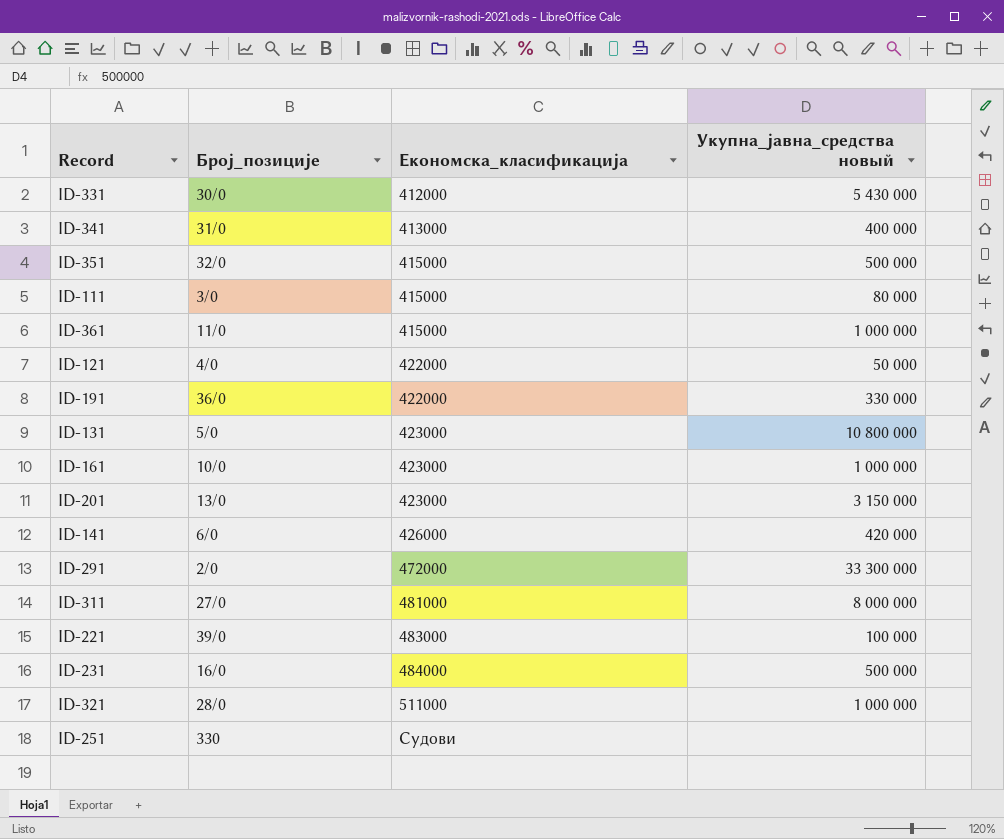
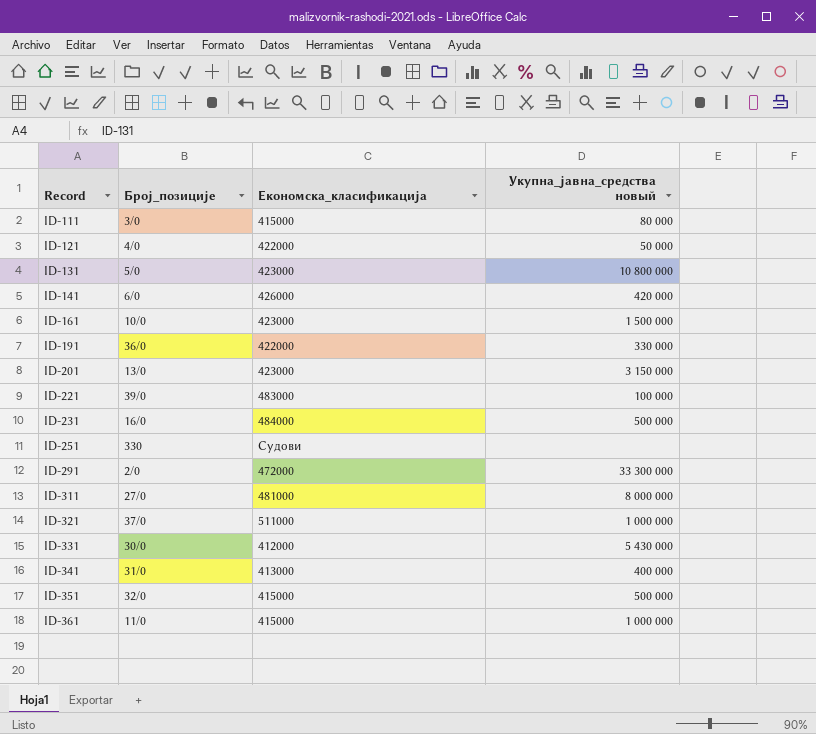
row order: Економска_класификација ascending -> Record ascending
ID-161 | Укупна_јавна_средства новый: 1 000 000 -> 1 500 000
ID-321 | Број_позиције: 28/0 -> 37/0

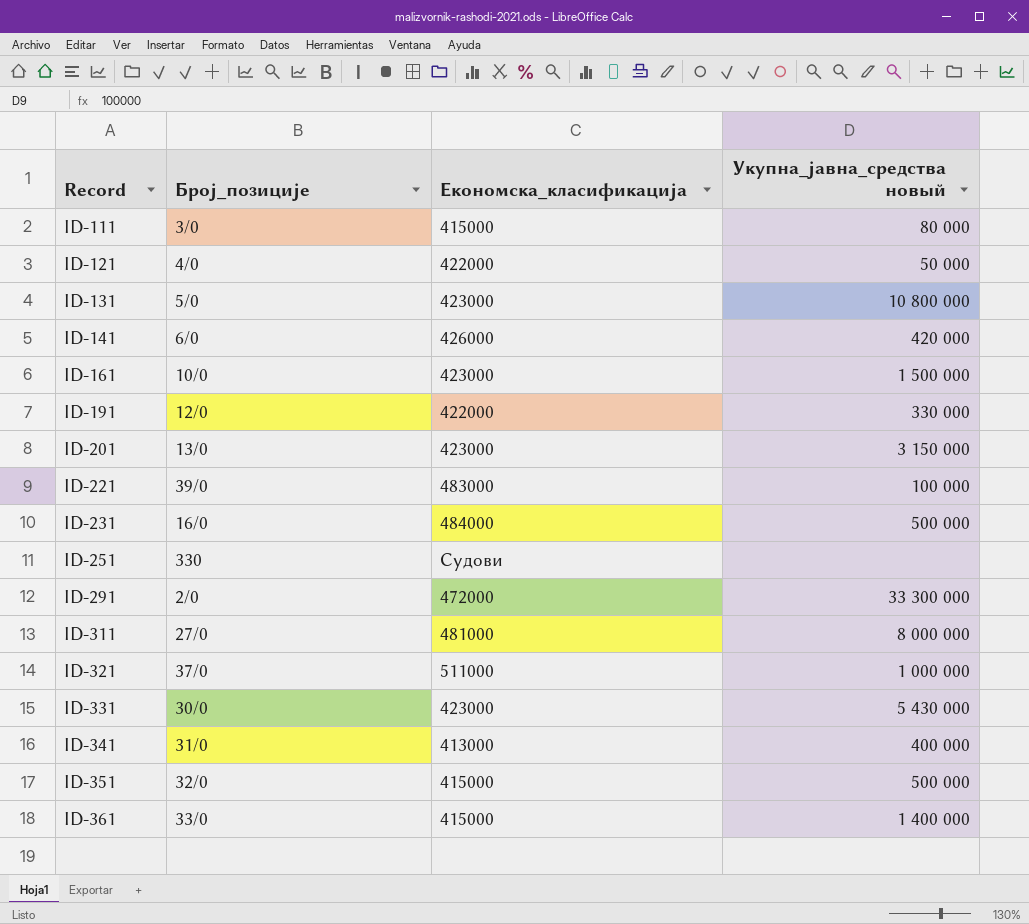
ID-191 | Број_позиције: 36/0 -> 12/0
ID-331 | Економска_класификација: 412000 -> 423000
ID-361 | Број_позиције: 11/0 -> 33/0
ID-361 | Укупна_јавна_средства новый: 1 000 000 -> 1 400 000

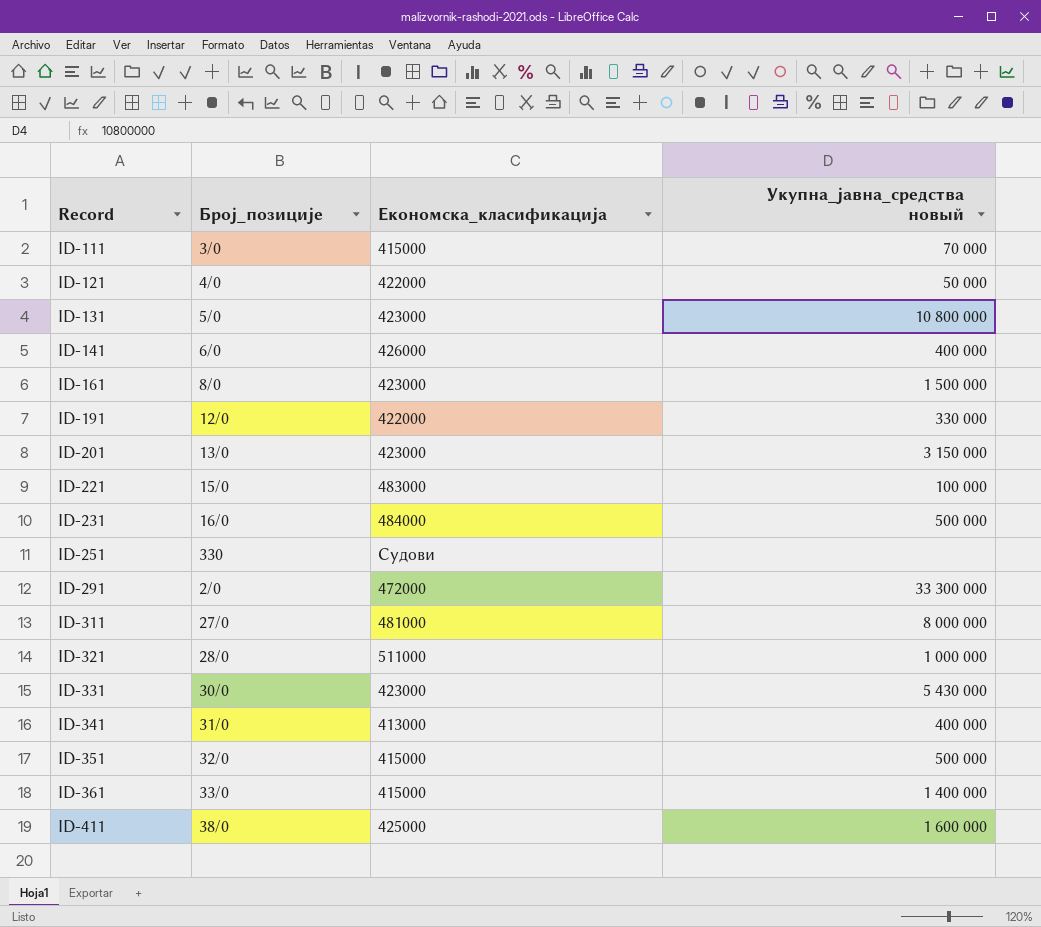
ID-111 | Укупна_јавна_средства новый: 80 000 -> 70 000
ID-141 | Укупна_јавна_средства новый: 420 000 -> 400 000
ID-161 | Број_позиције: 10/0 -> 8/0
ID-221 | Број_позиције: 39/0 -> 15/0
ID-321 | Број_позиције: 37/0 -> 28/0
row ID-411: none -> 38/0 | 425000 | 1 600 000

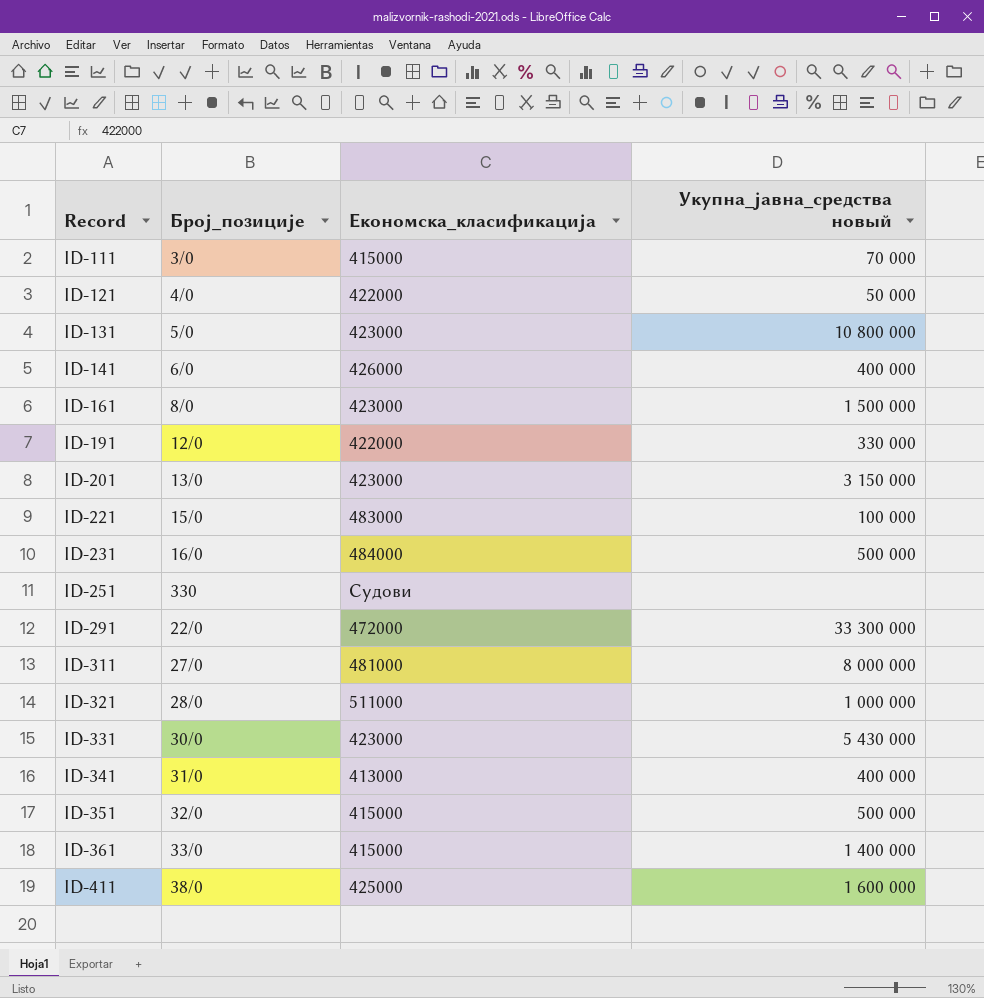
ID-291 | Број_позиције: 2/0 -> 22/0

